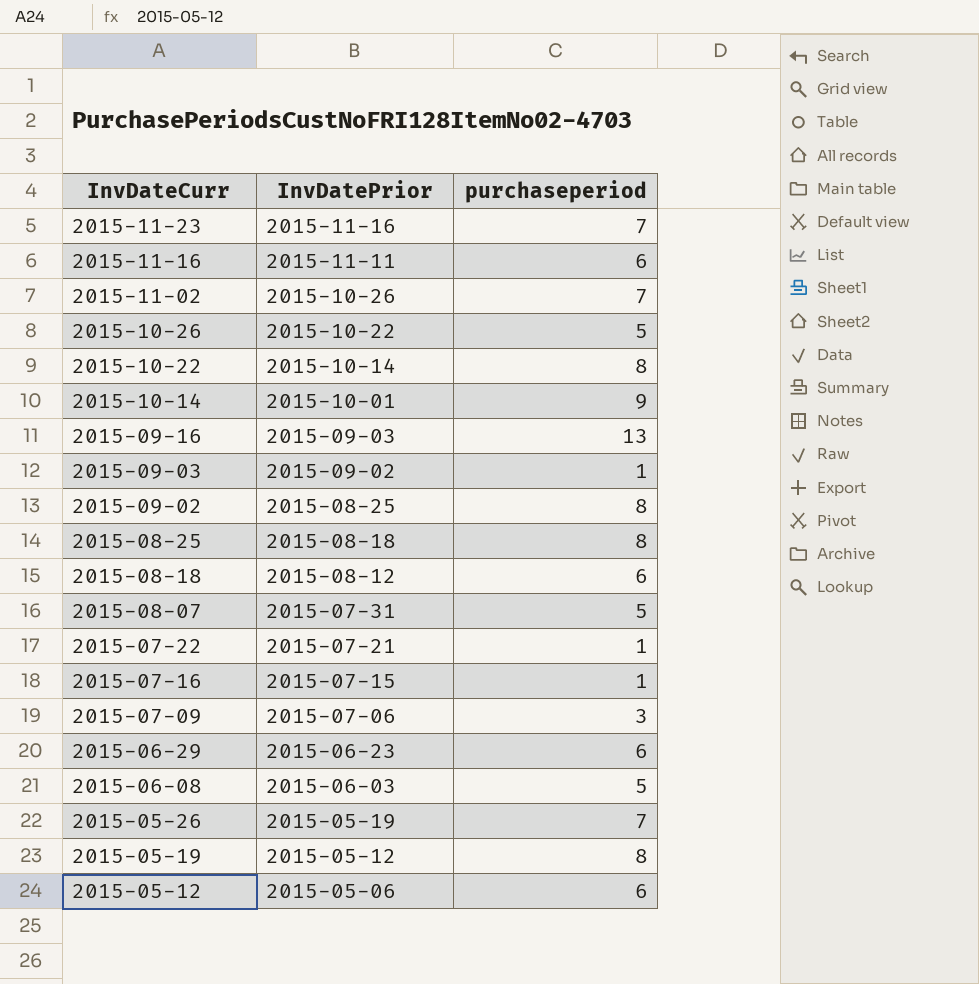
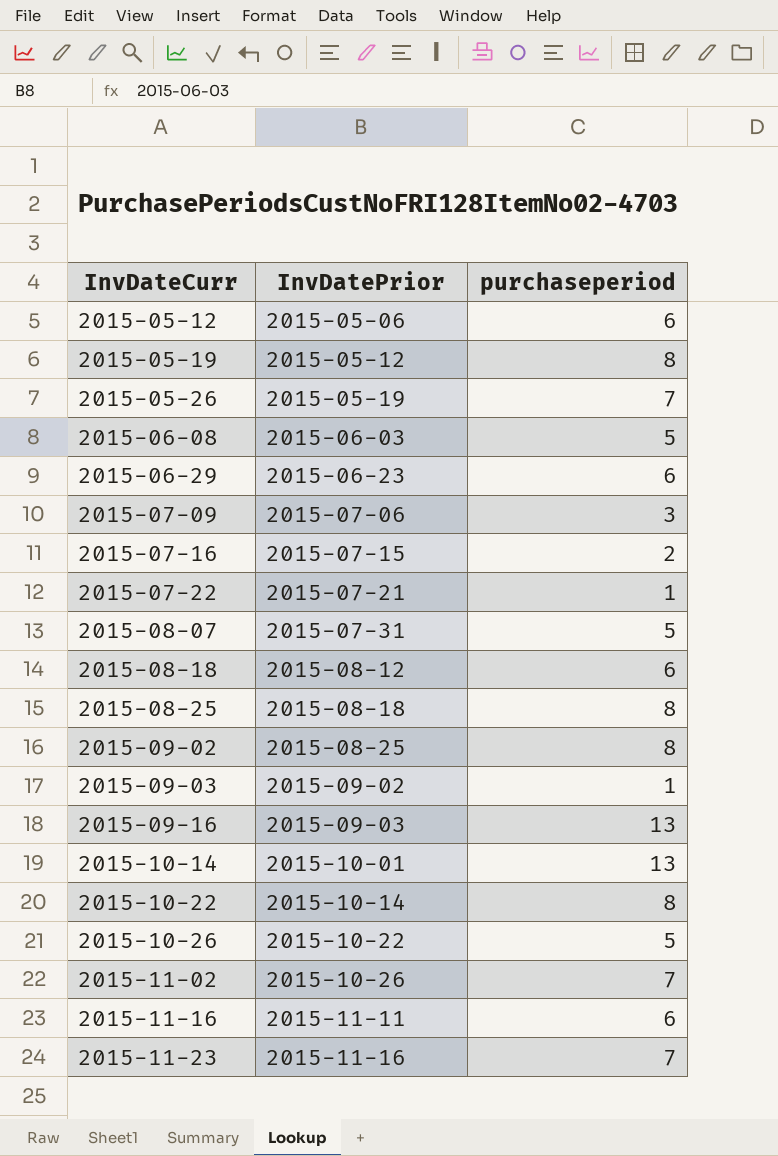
row order: InvDateCurr descending -> InvDateCurr ascending
2015-07-16 | purchaseperiod: 1 -> 2
2015-10-14 | purchaseperiod: 9 -> 13

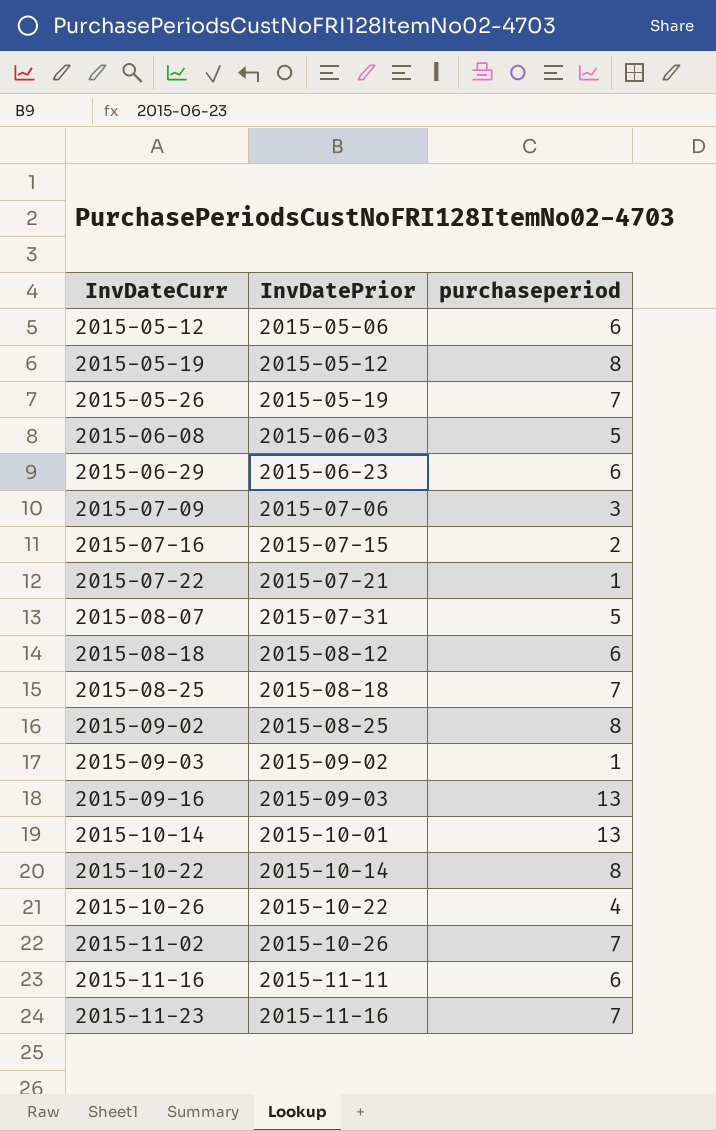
2015-08-25 | purchaseperiod: 8 -> 7
2015-10-26 | purchaseperiod: 5 -> 4

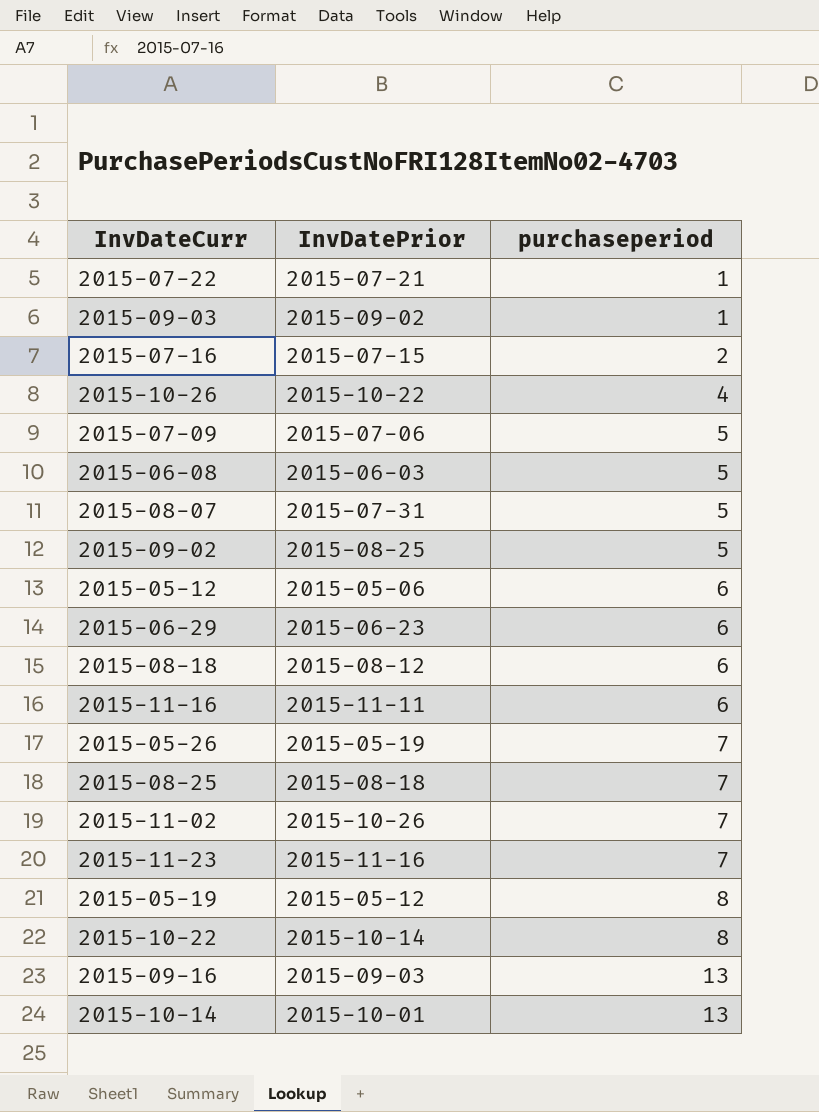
row order: InvDateCurr ascending -> purchaseperiod ascending
2015-07-09 | purchaseperiod: 3 -> 5
2015-09-02 | purchaseperiod: 8 -> 5

